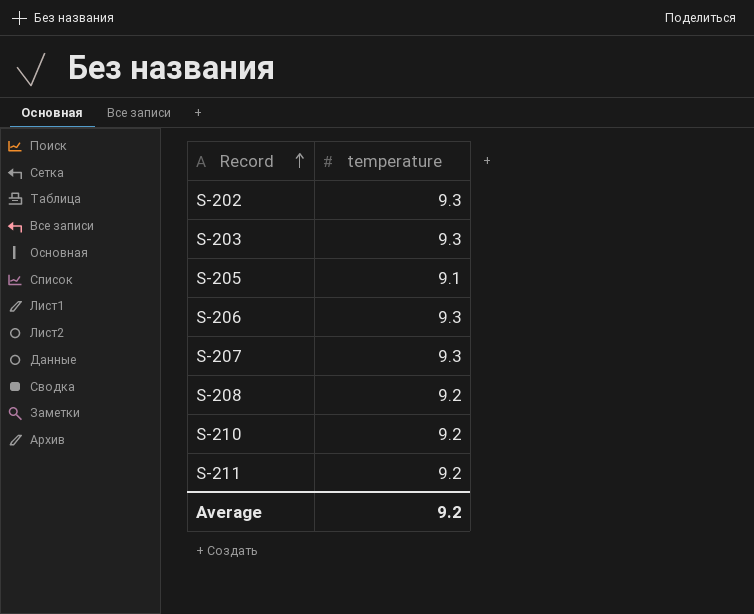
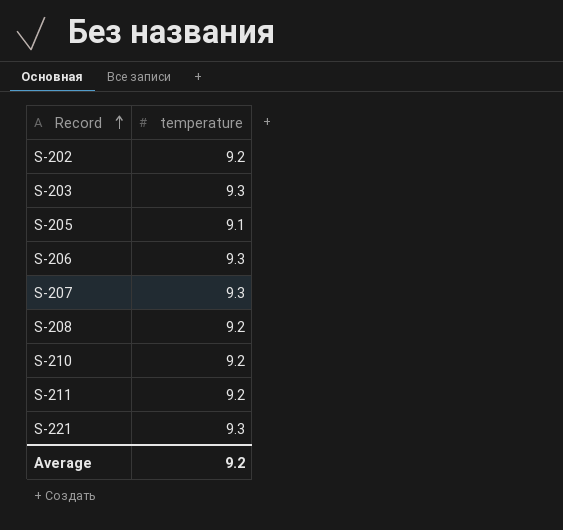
S-202 | temperature: 9.3 -> 9.2
row S-221: none -> 9.3

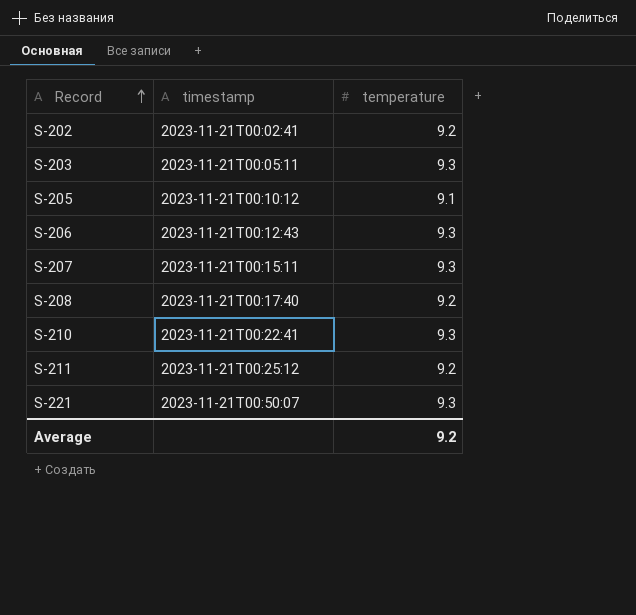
column timestamp | position: none -> 2
S-210 | temperature: 9.2 -> 9.3

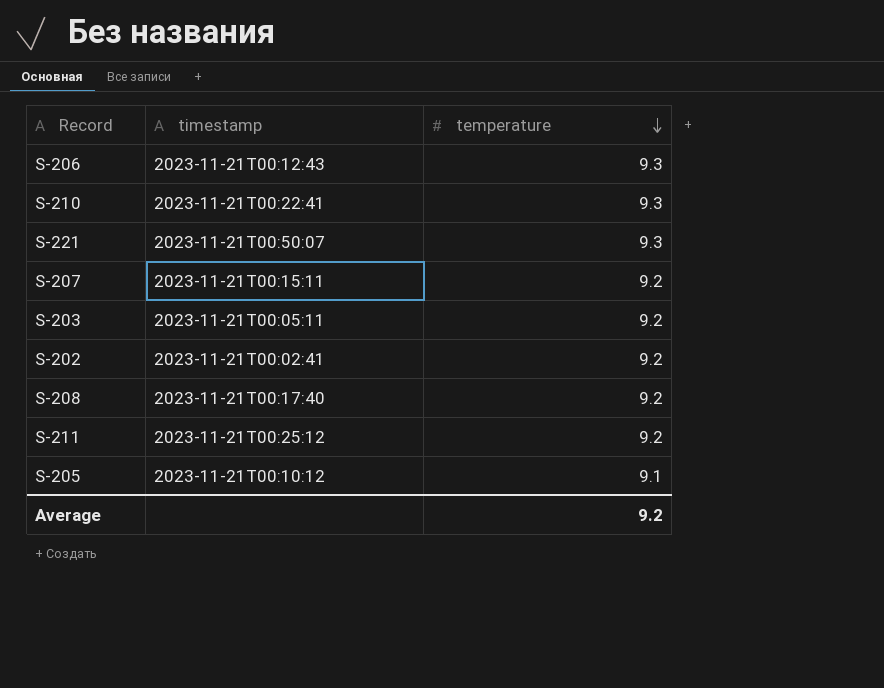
row order: Record ascending -> temperature descending
S-207 | temperature: 9.3 -> 9.2
S-203 | temperature: 9.3 -> 9.2

